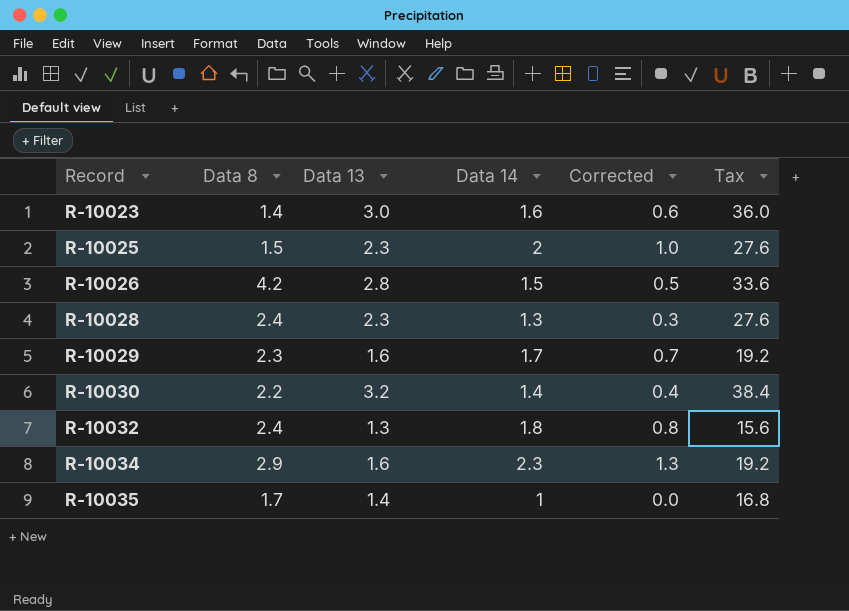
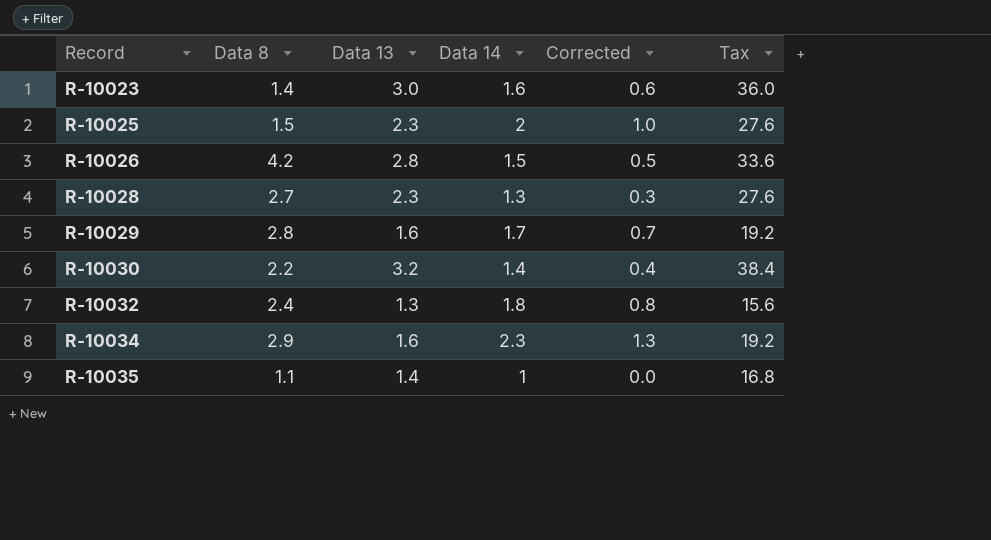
R-10028 | Data 8: 2.4 -> 2.7
R-10029 | Data 8: 2.3 -> 2.8
R-10035 | Data 8: 1.7 -> 1.1

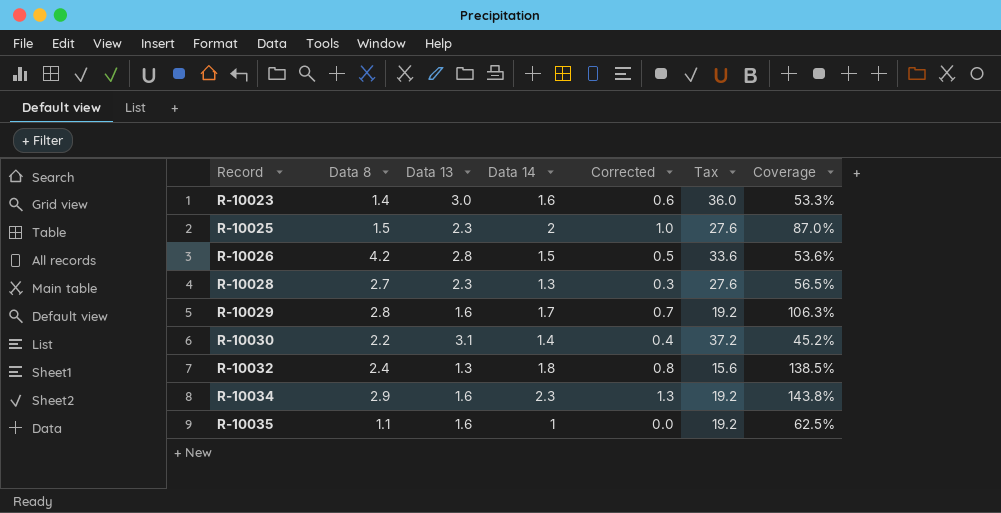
column Coverage | formula: none -> [Data 14] / [Data 13]
R-10030 | Data 13: 3.2 -> 3.1
R-10030 | Tax: 38.4 -> 37.2
R-10035 | Data 13: 1.4 -> 1.6
R-10035 | Tax: 16.8 -> 19.2

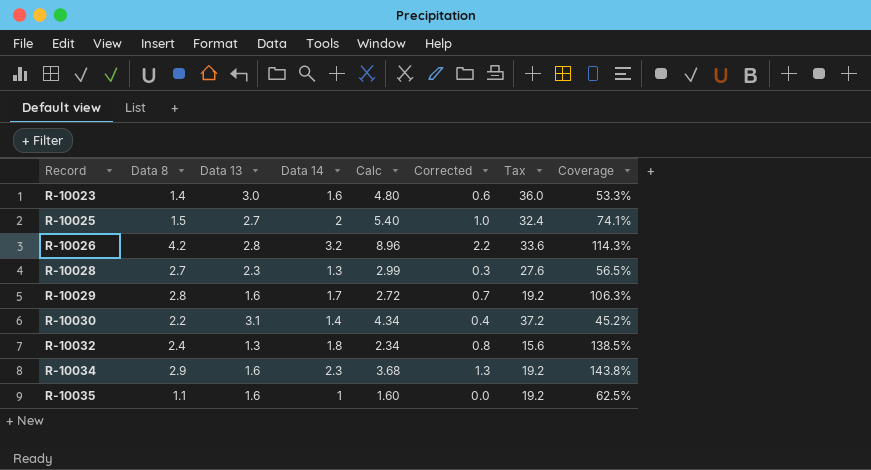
column Calc | formula: none -> [Data 13] * [Data 14]
R-10025 | Data 13: 2.3 -> 2.7
R-10025 | Tax: 27.6 -> 32.4
R-10025 | Coverage: 87.0% -> 74.1%
R-10026 | Data 14: 1.5 -> 3.2
R-10026 | Corrected: 0.5 -> 2.2
R-10026 | Coverage: 53.6% -> 114.3%

